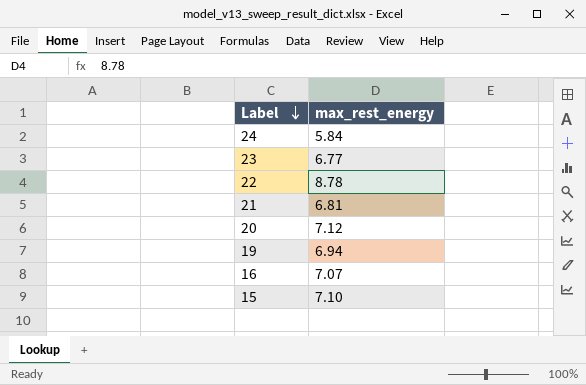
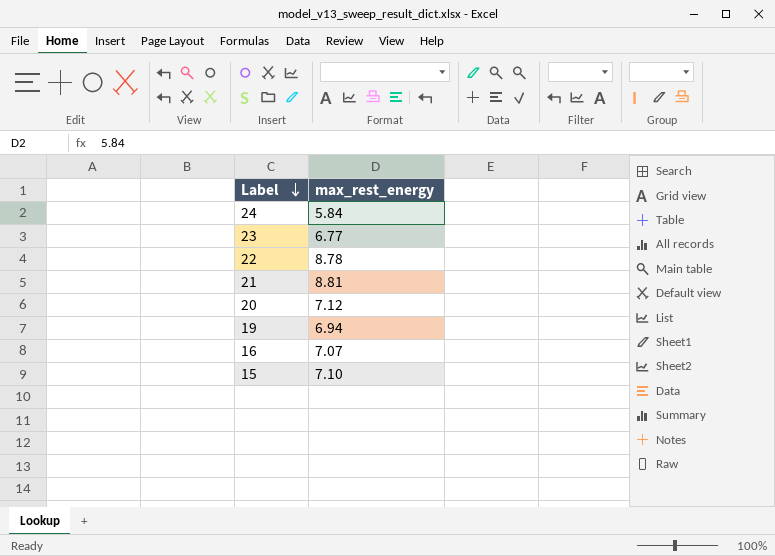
21 | max_rest_energy: 6.81 -> 8.81

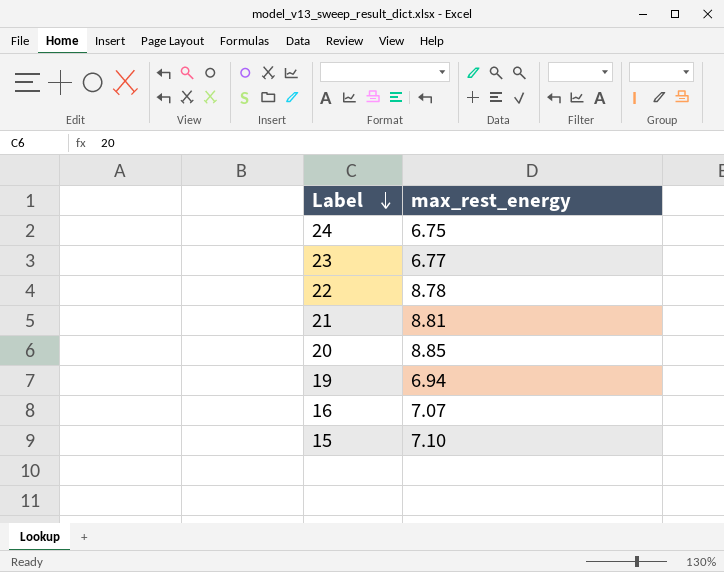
24 | max_rest_energy: 5.84 -> 6.75
20 | max_rest_energy: 7.12 -> 8.85

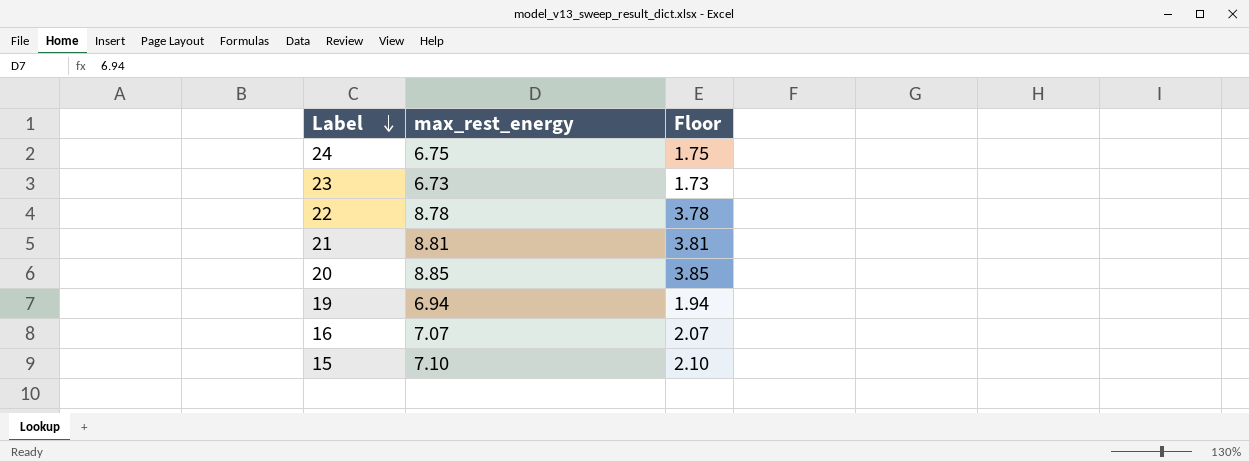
column Floor | formula: none -> [max_rest_energy] - 5
23 | max_rest_energy: 6.77 -> 6.73

